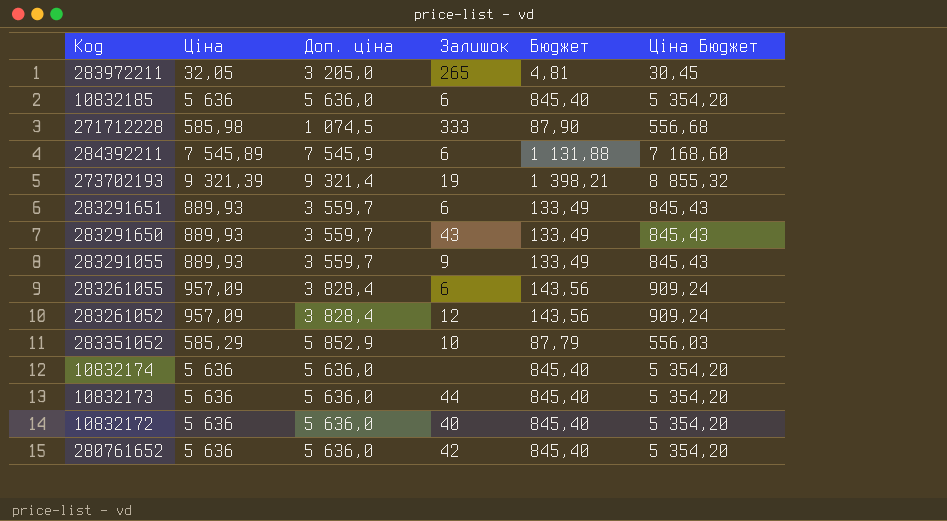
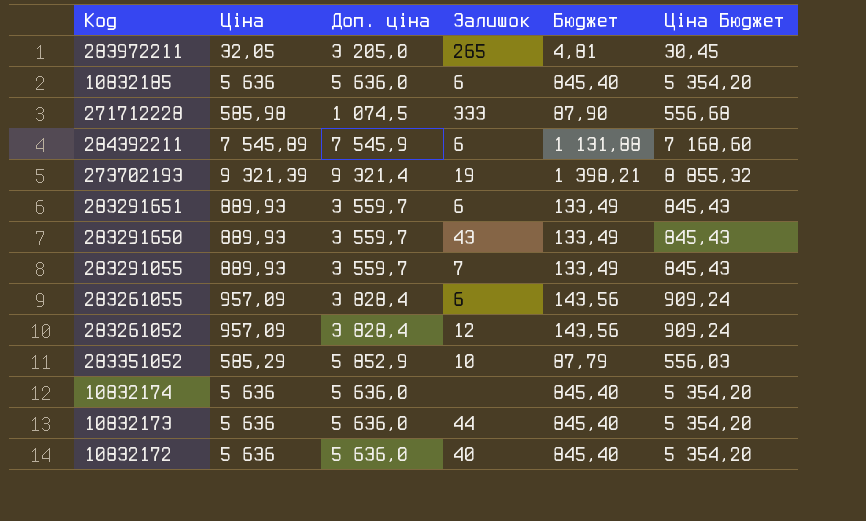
row 280761652: 5 636 | 5 636,0 | 42 | 845,40 | 5 354,20 -> none
283291055 | Залишок: 9 -> 7

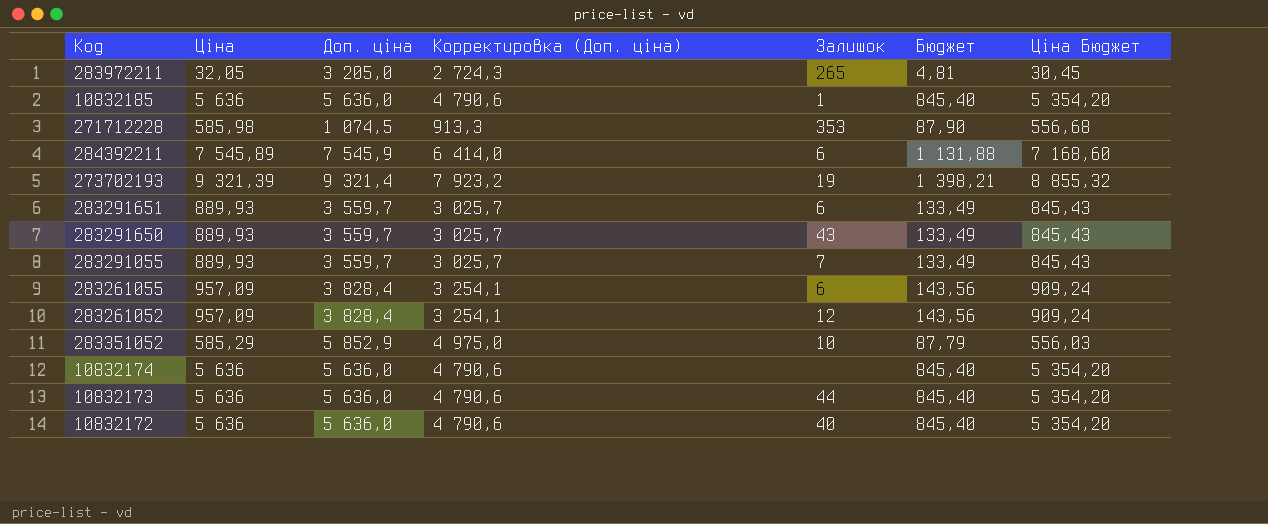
column Корректировка (Доп. ціна) | formula: none -> [Доп. ціна] * 0,85
10832185 | Залишок: 6 -> 1
271712228 | Залишок: 333 -> 353

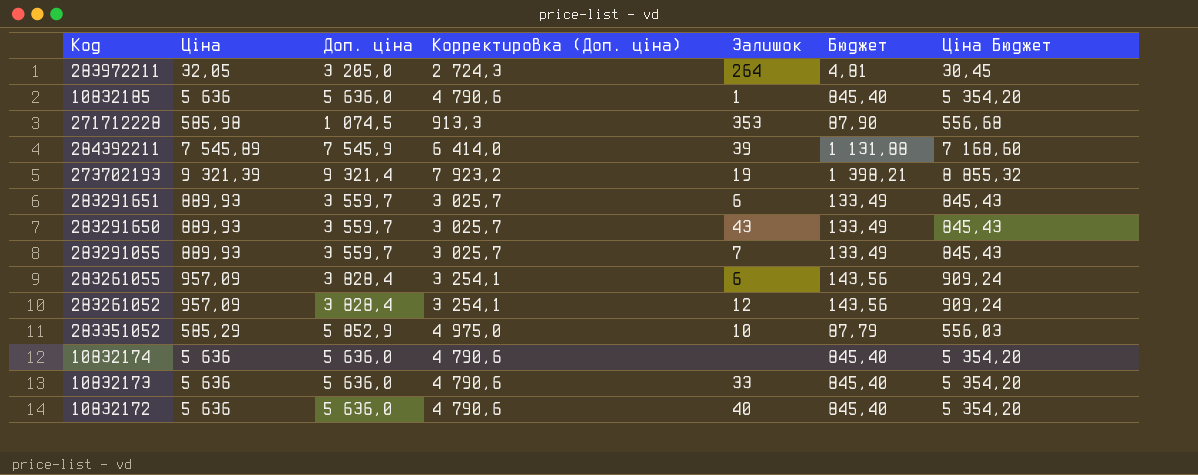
283972211 | Залишок: 265 -> 264
284392211 | Залишок: 6 -> 39
10832173 | Залишок: 44 -> 33

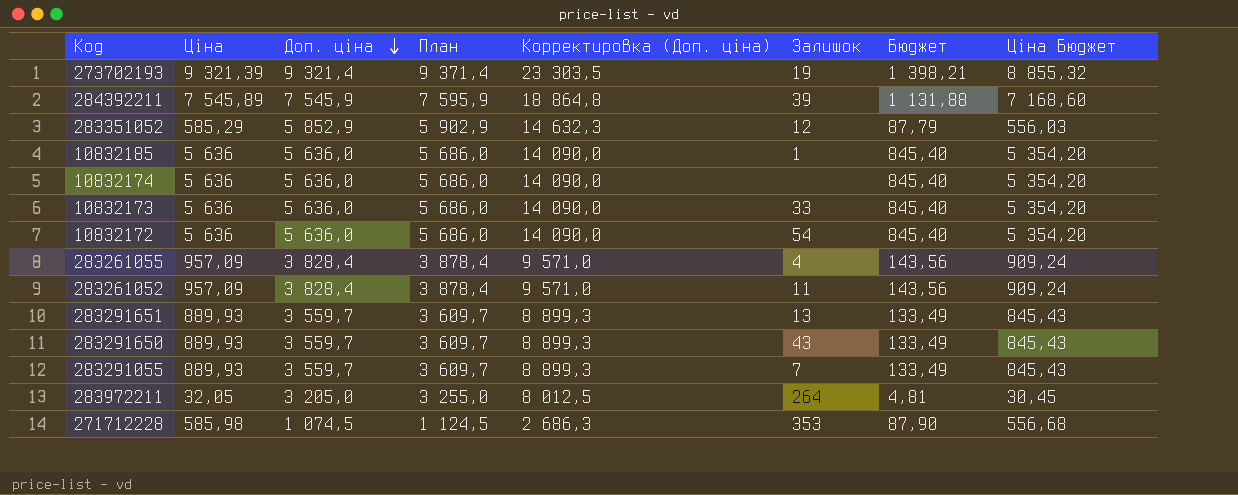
row order: none -> Доп. ціна descending
column План | formula: none -> [Доп. ціна] + 50
column Корректировка (Доп. ціна) | formula: [Доп. ціна] * 0,85 -> [Доп. ціна] * 2,5
283351052 | Залишок: 10 -> 12
10832172 | Залишок: 40 -> 54
283261055 | Залишок: 6 -> 4
283261052 | Залишок: 12 -> 11
283291651 | Залишок: 6 -> 13

